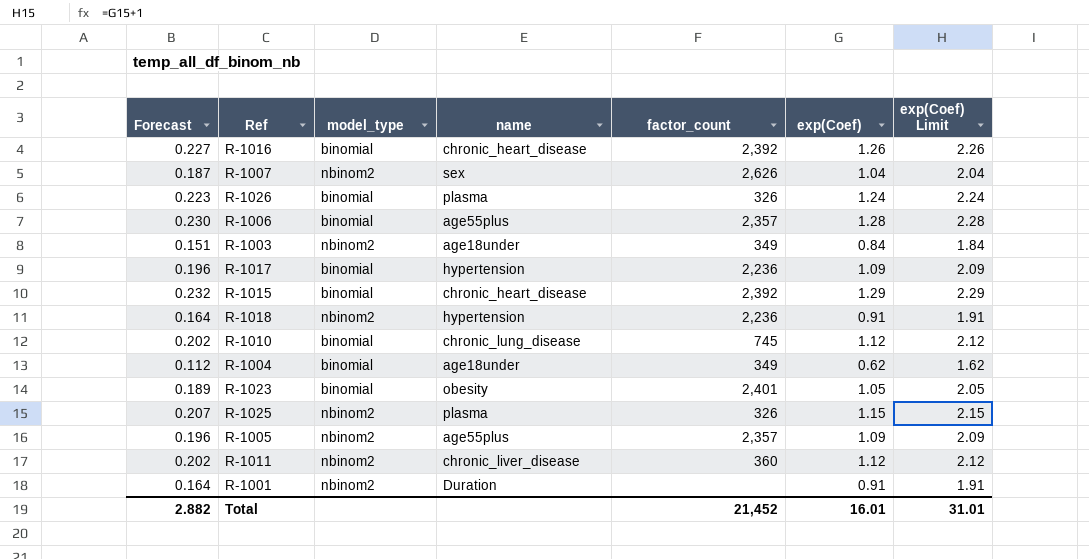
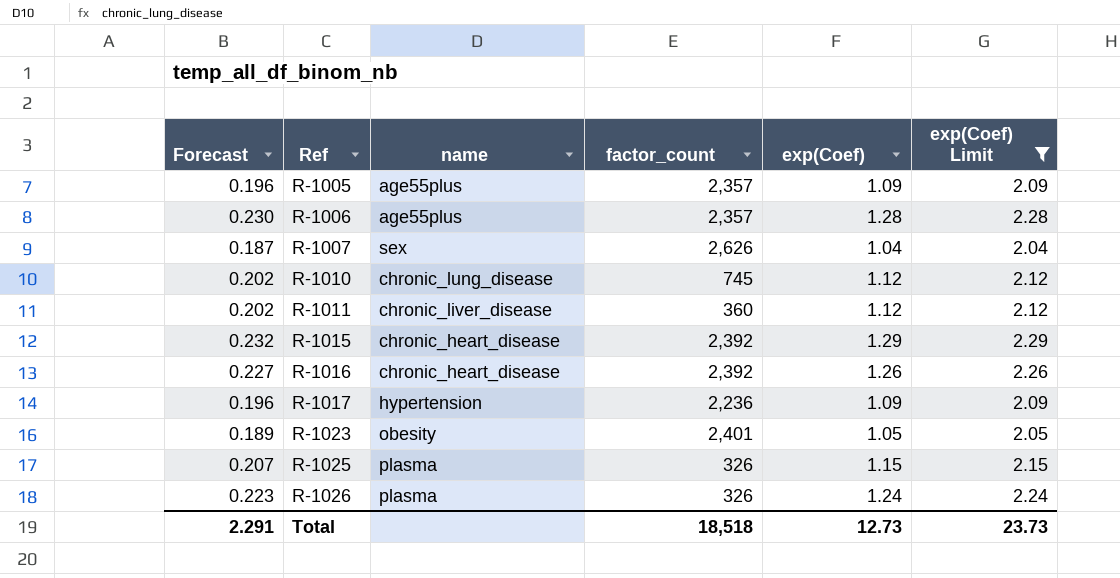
filter: none -> exp(Coef) Limit >= 2.04
row order: none -> Ref ascending
column model_type | position: 3 -> none
Total | Forecast: 2.882 -> 2.291
Total | factor_count: 21,452 -> 18,518
Total | exp(Coef): 16.01 -> 12.73
Total | exp(Coef) Limit: 31.01 -> 23.73

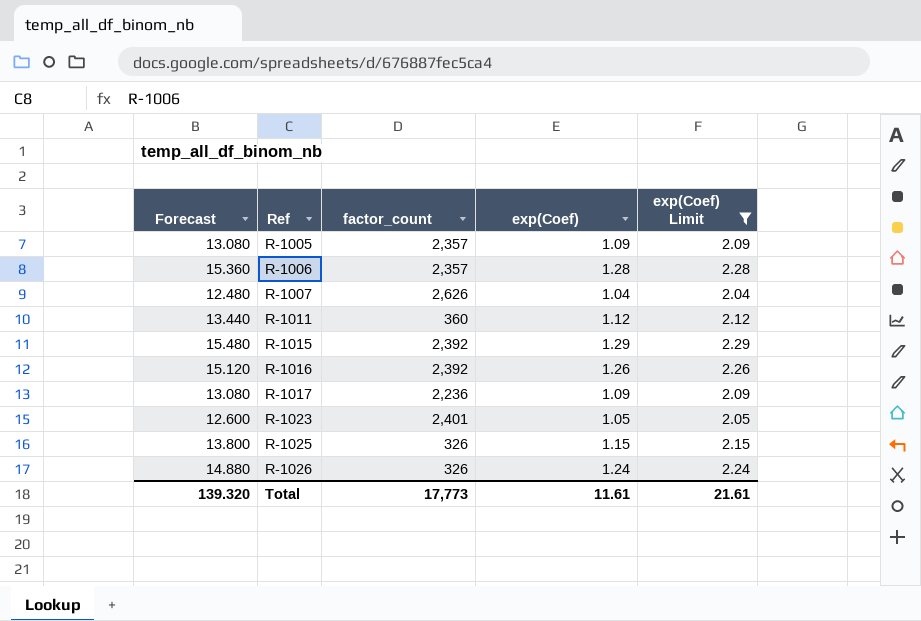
column name | position: 3 -> none
column Forecast | formula: [exp(Coef)] * 0.18 -> [exp(Coef)] * 12
row R-1010: 0.202 | chronic_lung_disease | 745 | 1.12 | 2.12 -> none
Total | Forecast: 2.291 -> 139.320
Total | factor_count: 18,518 -> 17,773
Total | exp(Coef): 12.73 -> 11.61
Total | exp(Coef) Limit: 23.73 -> 21.61

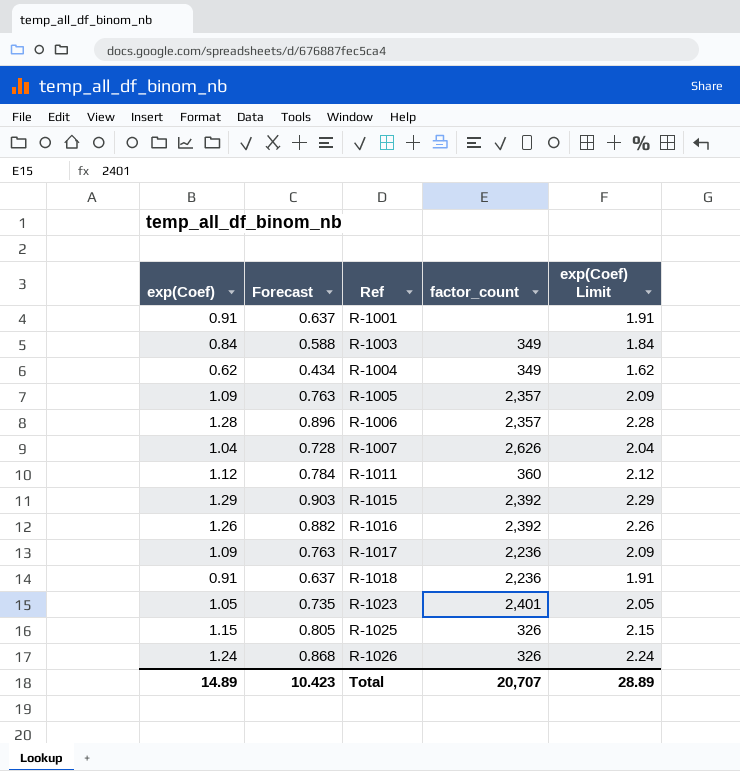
filter: exp(Coef) Limit >= 2.04 -> none
column exp(Coef) | position: 4 -> 1
column Forecast | formula: [exp(Coef)] * 12 -> [exp(Coef)] * 0.7
Total | exp(Coef): 11.61 -> 14.89
Total | Forecast: 139.320 -> 10.423
Total | factor_count: 17,773 -> 20,707
Total | exp(Coef) Limit: 21.61 -> 28.89

